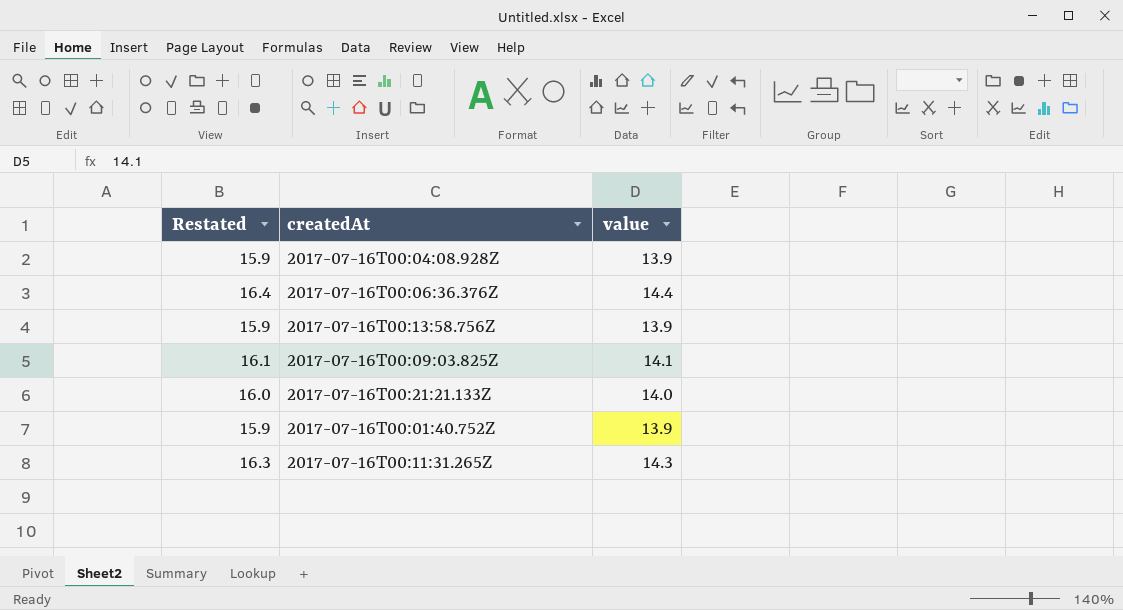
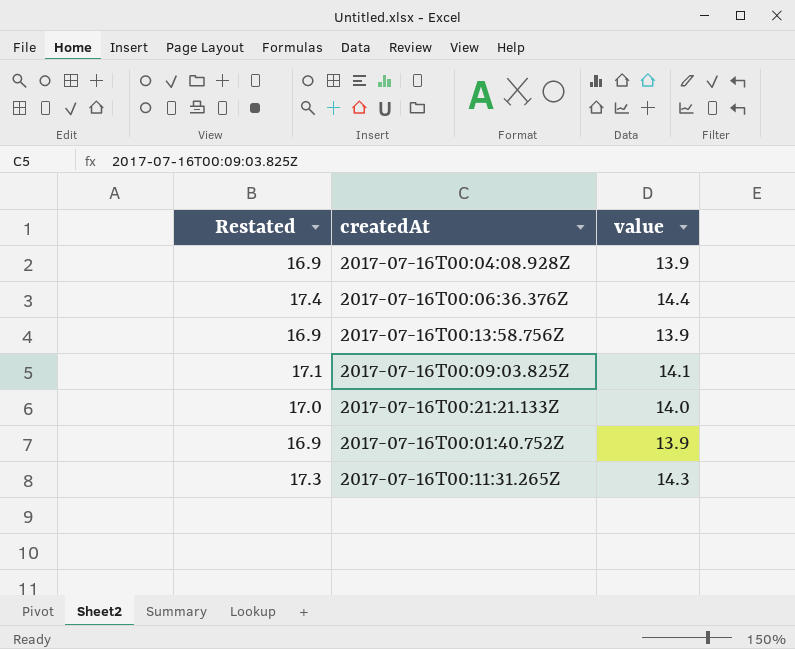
column Restated | formula: [value] + 2 -> [value] + 3

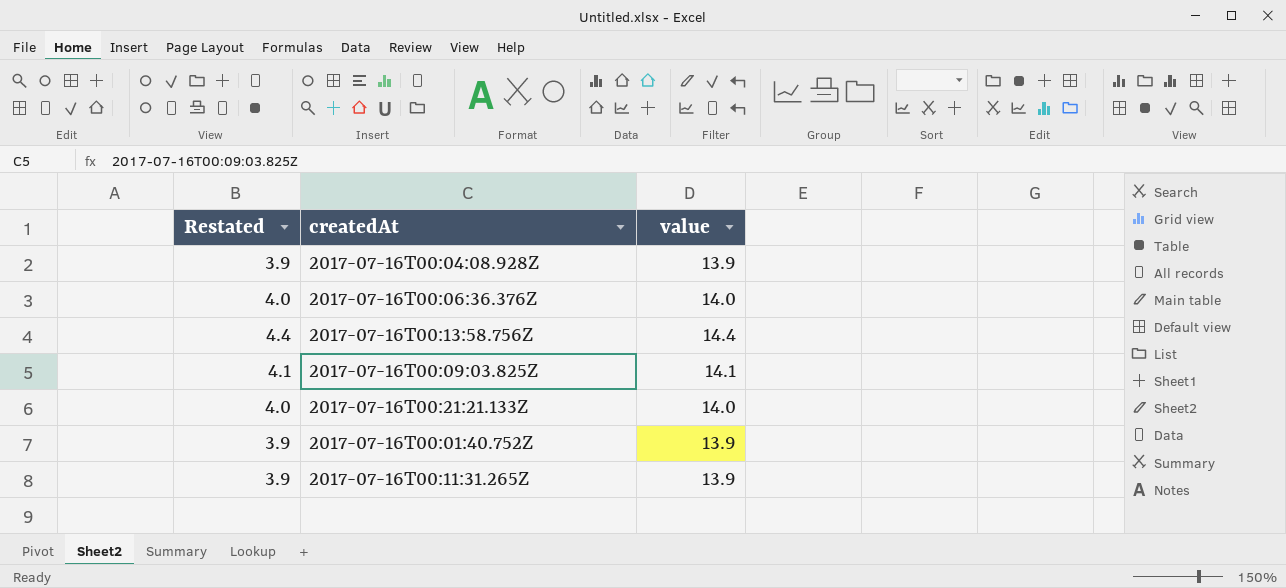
column Restated | formula: [value] + 3 -> [value] - 10
2017-07-16T00:06:36.376Z | value: 14.4 -> 14.0
2017-07-16T00:13:58.756Z | value: 13.9 -> 14.4
2017-07-16T00:11:31.265Z | value: 14.3 -> 13.9

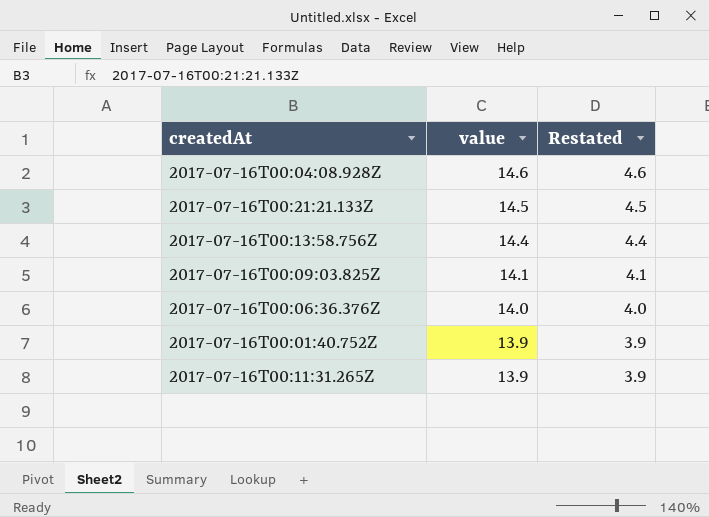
row order: none -> value descending
column Restated | position: 1 -> 3
2017-07-16T00:04:08.928Z | value: 13.9 -> 14.6
2017-07-16T00:04:08.928Z | Restated: 3.9 -> 4.6
2017-07-16T00:21:21.133Z | value: 14.0 -> 14.5
2017-07-16T00:21:21.133Z | Restated: 4.0 -> 4.5

